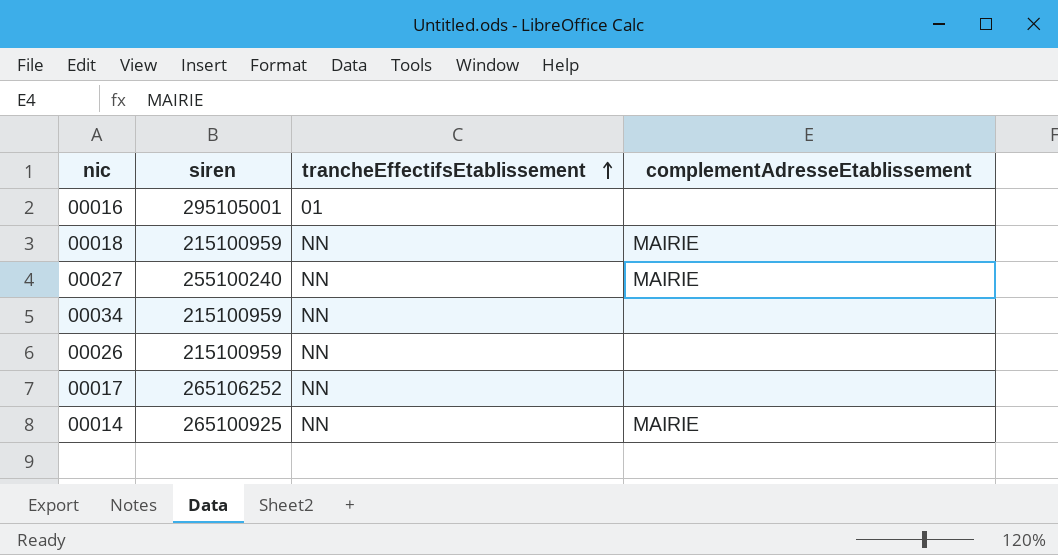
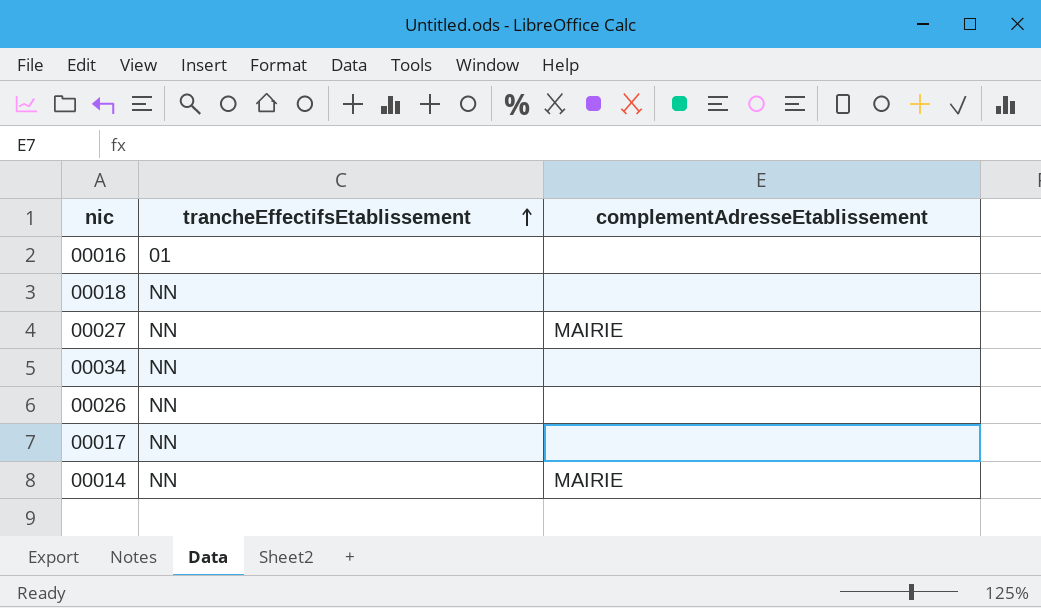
column siren | position: 2 -> none
00018 | complementAdresseEtablissement: MAIRIE -> none

